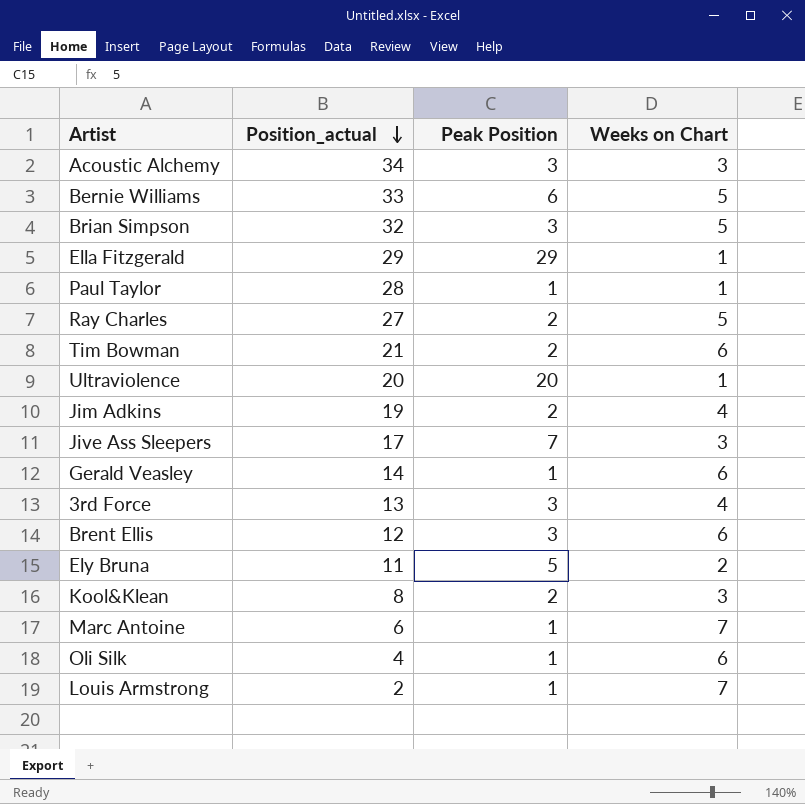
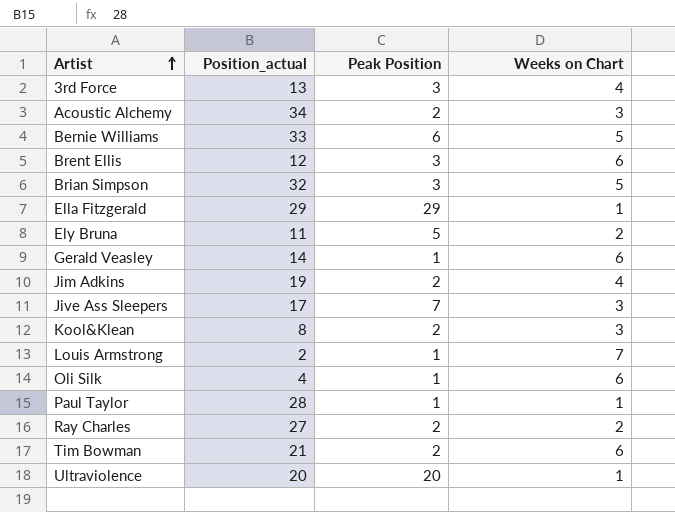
row order: Position_actual descending -> Artist ascending
row Marc Antoine: 6 | 1 | 7 -> none
Acoustic Alchemy | Peak Position: 3 -> 2
Ray Charles | Weeks on Chart: 5 -> 2

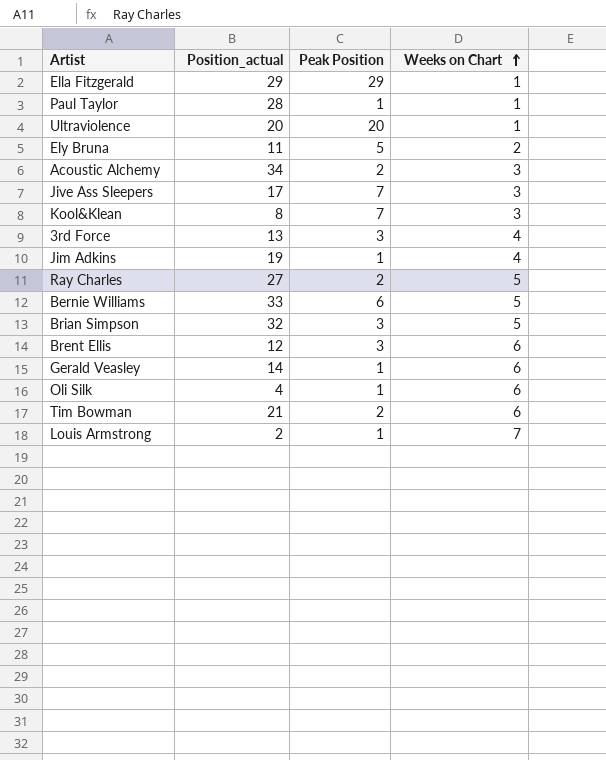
row order: Artist ascending -> Weeks on Chart ascending
Kool&Klean | Peak Position: 2 -> 7
Jim Adkins | Peak Position: 2 -> 1
Ray Charles | Weeks on Chart: 2 -> 5

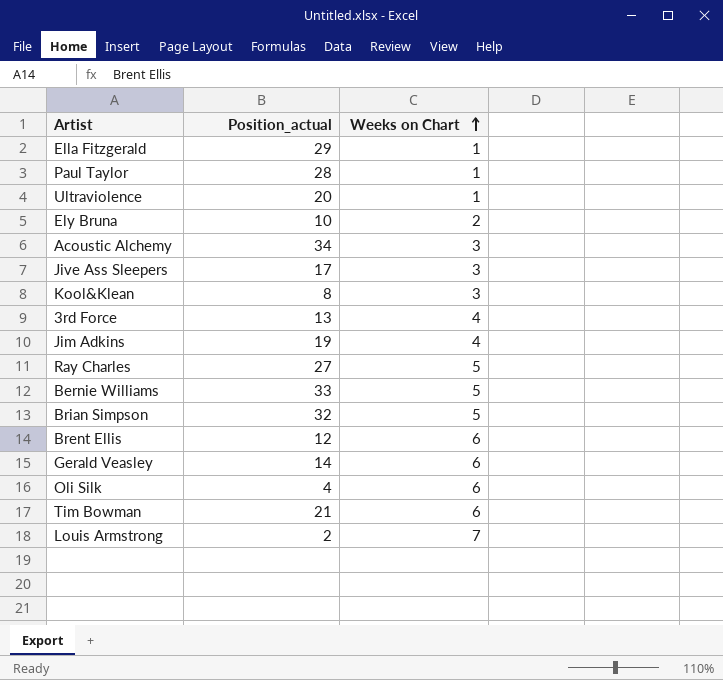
column Peak Position | position: 3 -> none
Ely Bruna | Position_actual: 11 -> 10

